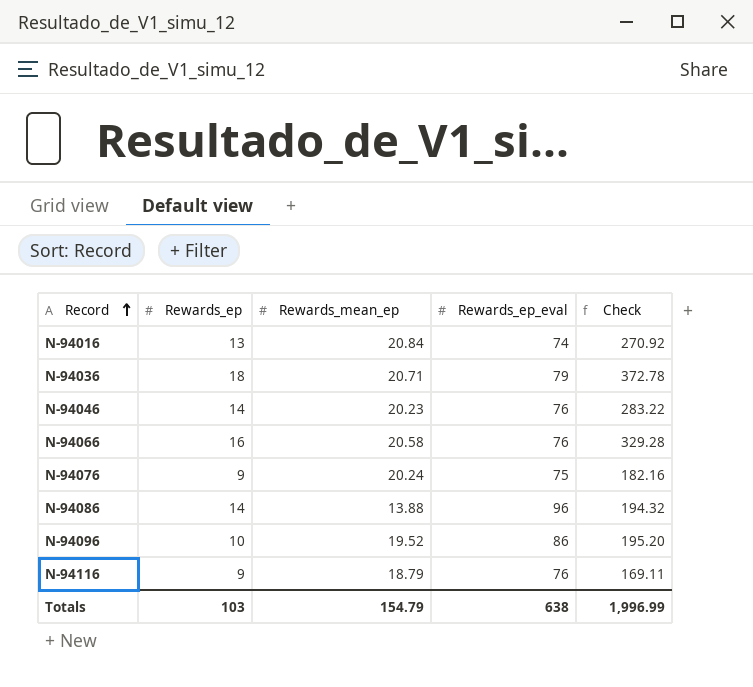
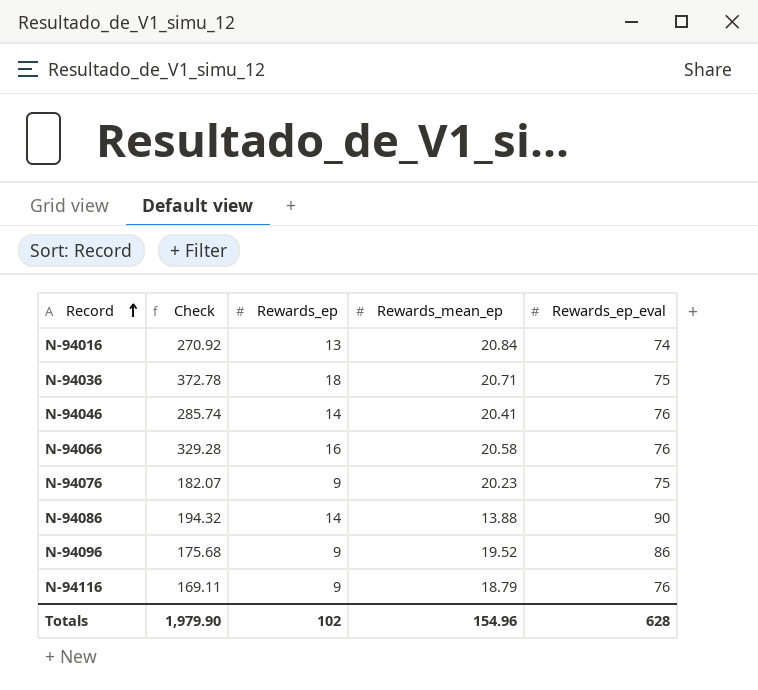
column Check | position: 5 -> 2
N-94036 | Rewards_ep_eval: 79 -> 75
N-94046 | Check: 283.22 -> 285.74
N-94046 | Rewards_mean_ep: 20.23 -> 20.41
N-94076 | Check: 182.16 -> 182.07
N-94076 | Rewards_mean_ep: 20.24 -> 20.23
N-94086 | Rewards_ep_eval: 96 -> 90
N-94096 | Check: 195.20 -> 175.68
N-94096 | Rewards_ep: 10 -> 9
Totals | Check: 1,996.99 -> 1,979.90
Totals | Rewards_ep: 103 -> 102
Totals | Rewards_mean_ep: 154.79 -> 154.96
Totals | Rewards_ep_eval: 638 -> 628

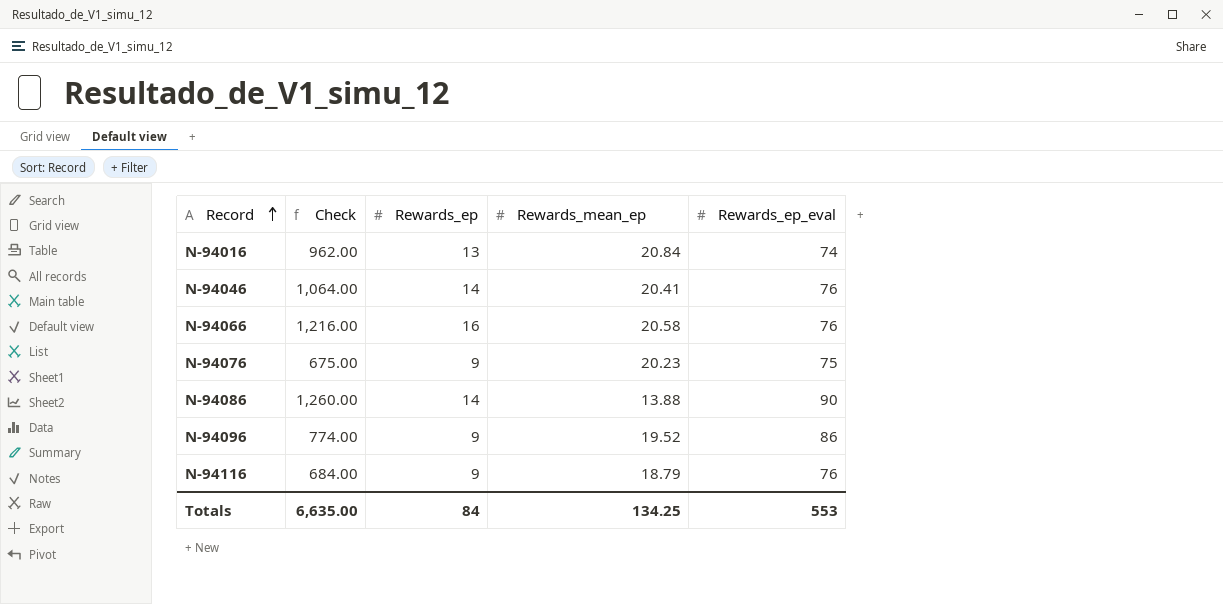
column Check | formula: [Rewards_ep] * [Rewards_mean_ep] -> [Rewards_ep] * [Rewards_ep_eval]
row N-94036: 372.78 | 18 | 20.71 | 75 -> none
Totals | Check: 1,979.90 -> 6,635.00
Totals | Rewards_ep: 102 -> 84
Totals | Rewards_mean_ep: 154.96 -> 134.25
Totals | Rewards_ep_eval: 628 -> 553

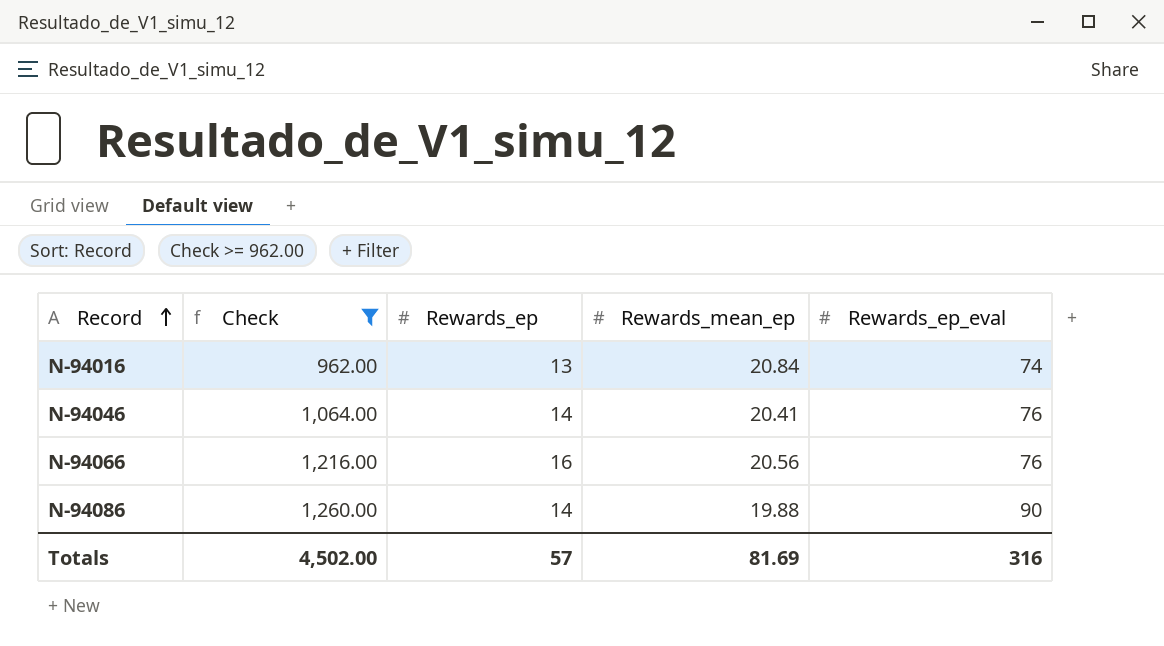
filter: none -> Check >= 962.00
N-94066 | Rewards_mean_ep: 20.58 -> 20.56
N-94086 | Rewards_mean_ep: 13.88 -> 19.88
Totals | Check: 6,635.00 -> 4,502.00
Totals | Rewards_ep: 84 -> 57
Totals | Rewards_mean_ep: 134.25 -> 81.69
Totals | Rewards_ep_eval: 553 -> 316

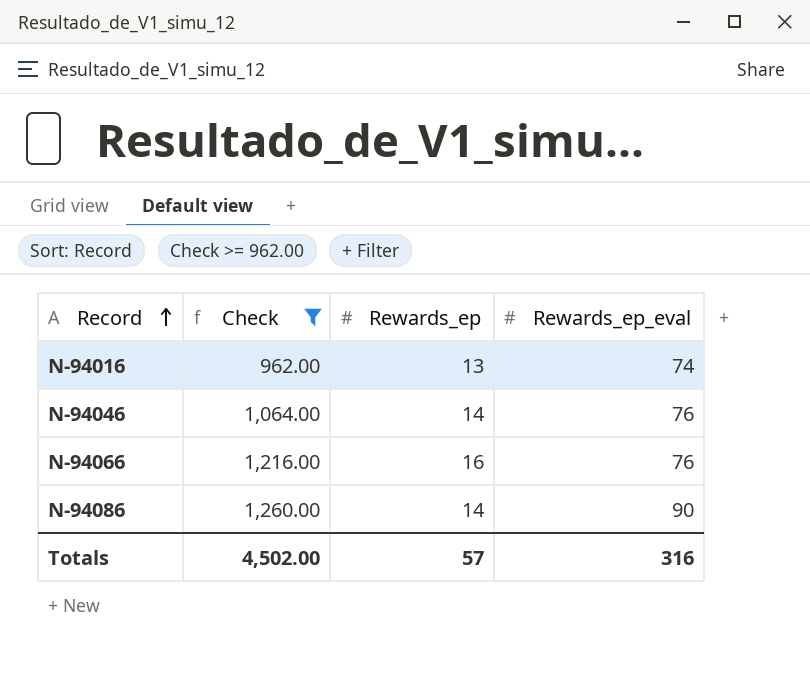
column Rewards_mean_ep | position: 4 -> none

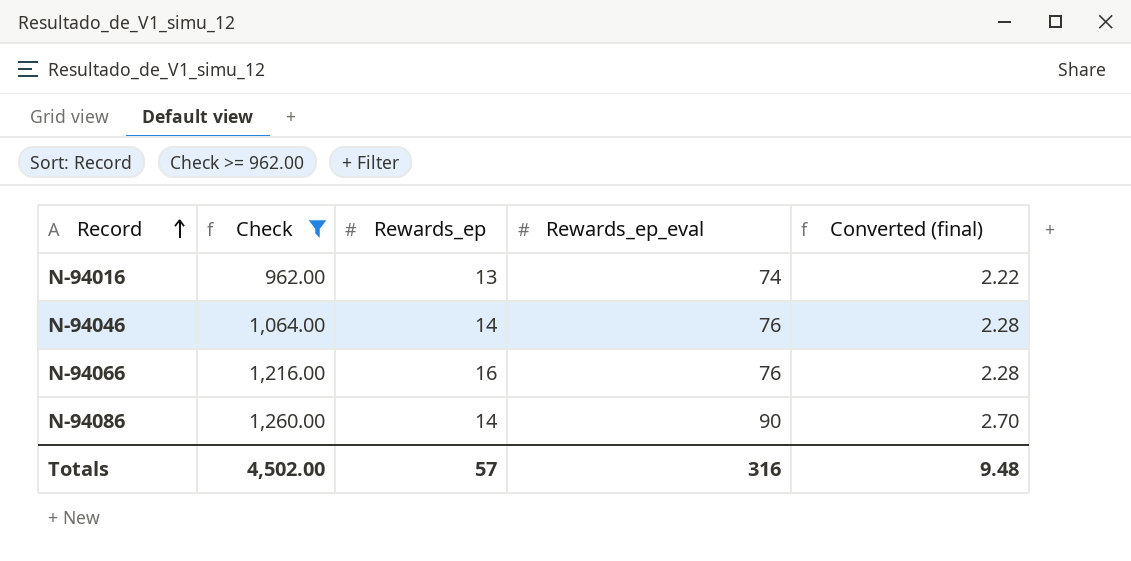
column Converted (final) | formula: none -> [Rewards_ep_eval] * 0.03

